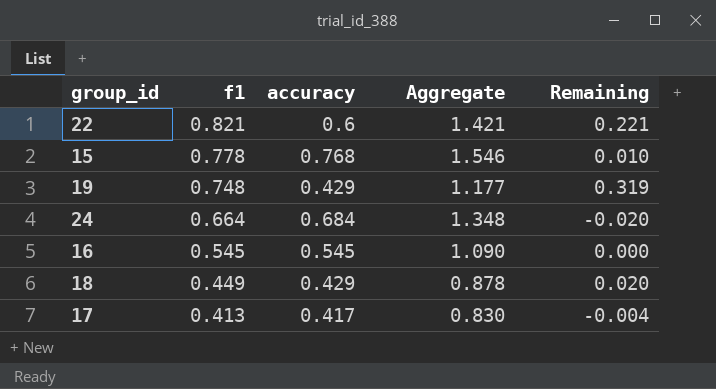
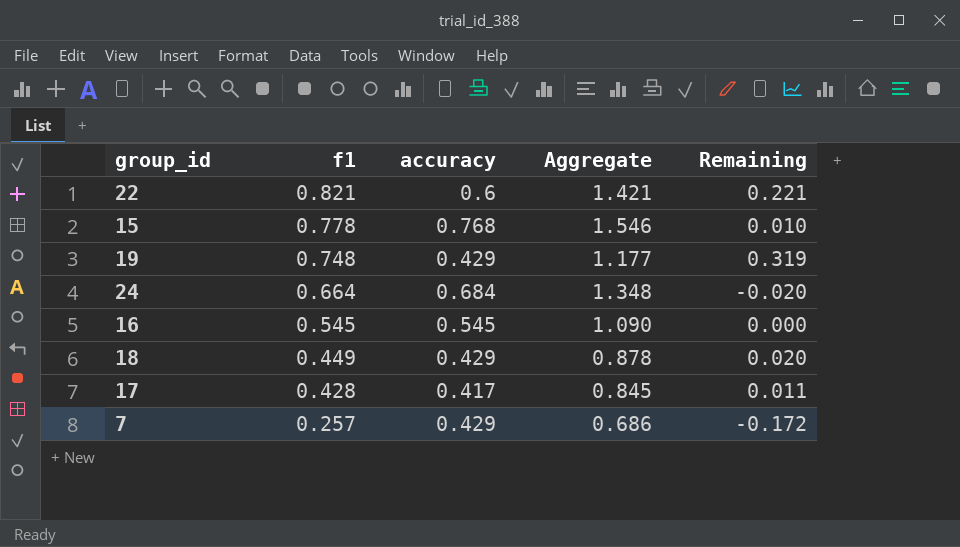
17 | f1: 0.413 -> 0.428
17 | Aggregate: 0.830 -> 0.845
17 | Remaining: -0.004 -> 0.011
row 7: none -> 0.257 | 0.429 | 0.686 | -0.172

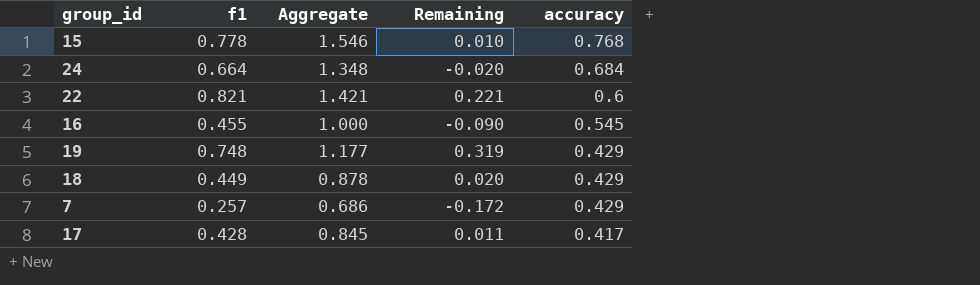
row order: f1 descending -> accuracy descending
column accuracy | position: 3 -> 5
16 | f1: 0.545 -> 0.455
16 | Aggregate: 1.090 -> 1.000
16 | Remaining: 0.000 -> -0.090

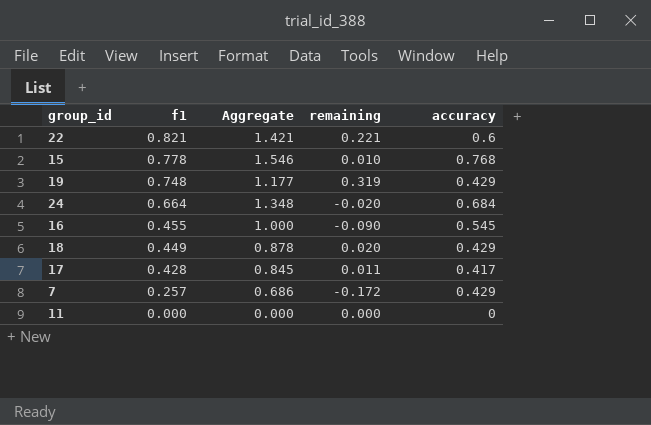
row order: accuracy descending -> f1 descending
column name: Remaining -> remaining
row 11: none -> 0.000 | 0.000 | 0.000 | 0

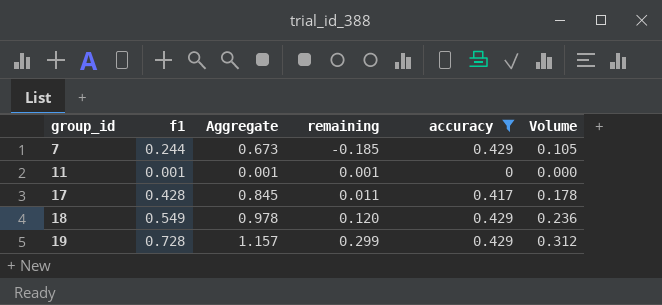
filter: none -> accuracy <= 0.429
row order: f1 descending -> group_id ascending
column Volume | formula: none -> [f1] * [accuracy]
7 | f1: 0.257 -> 0.244
7 | Aggregate: 0.686 -> 0.673
7 | remaining: -0.172 -> -0.185
11 | f1: 0.000 -> 0.001
11 | Aggregate: 0.000 -> 0.001
11 | remaining: 0.000 -> 0.001
18 | f1: 0.449 -> 0.549
18 | Aggregate: 0.878 -> 0.978
18 | remaining: 0.020 -> 0.120
19 | f1: 0.748 -> 0.728
19 | Aggregate: 1.177 -> 1.157
19 | remaining: 0.319 -> 0.299

